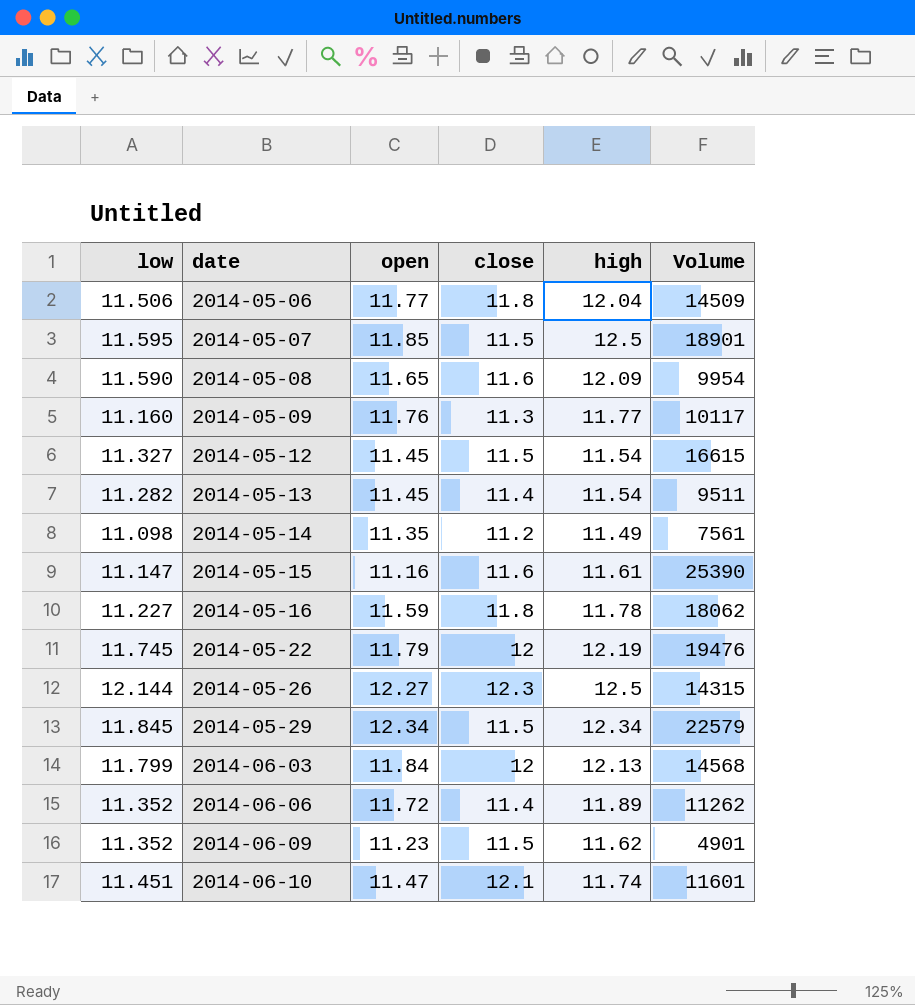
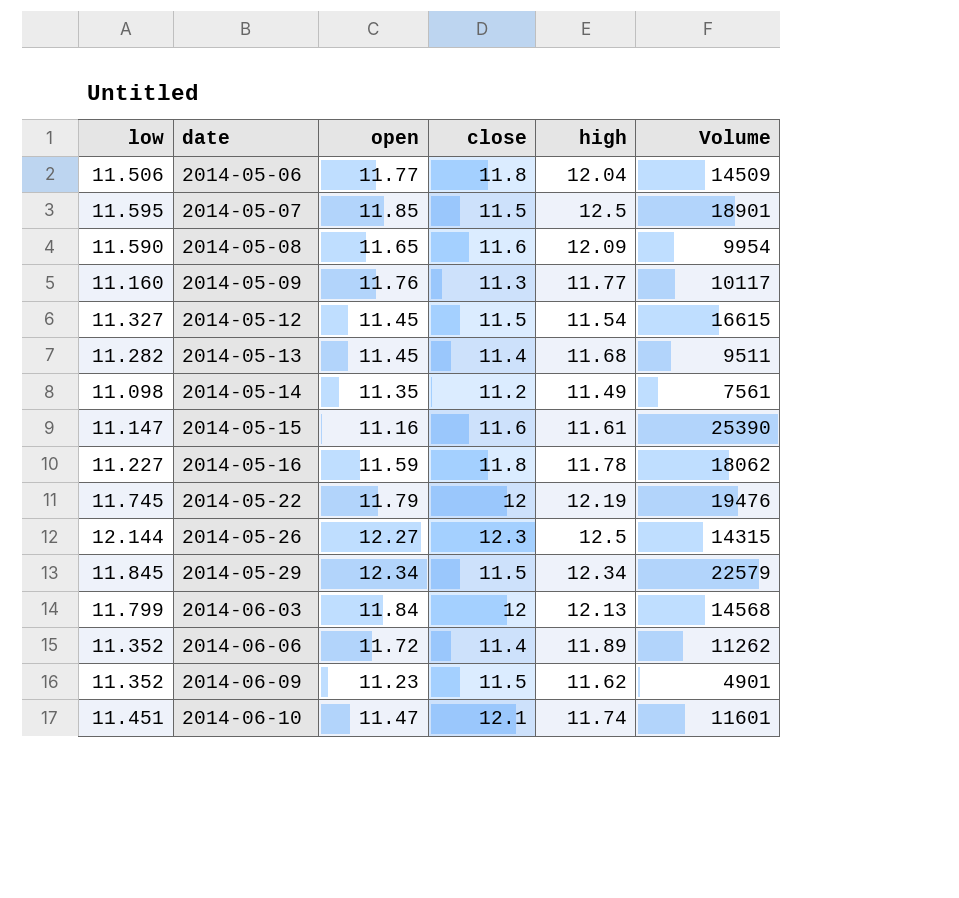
2014-05-13 | high: 11.54 -> 11.68

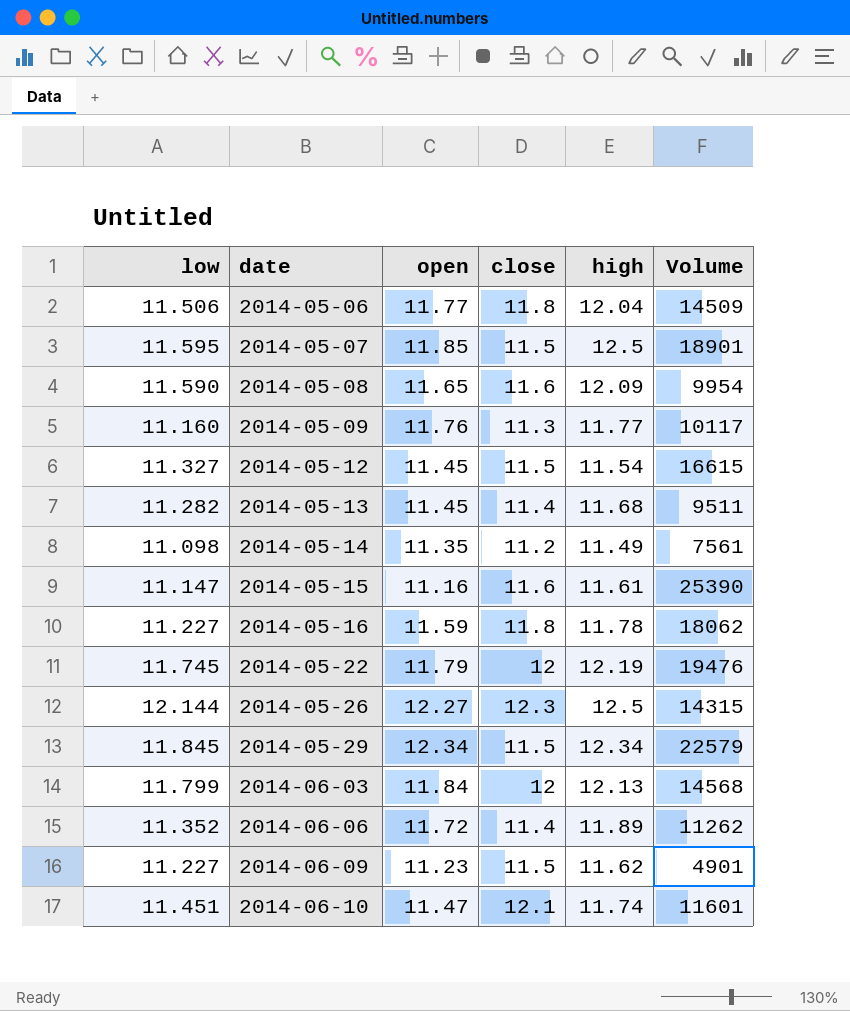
2014-06-09 | low: 11.352 -> 11.227

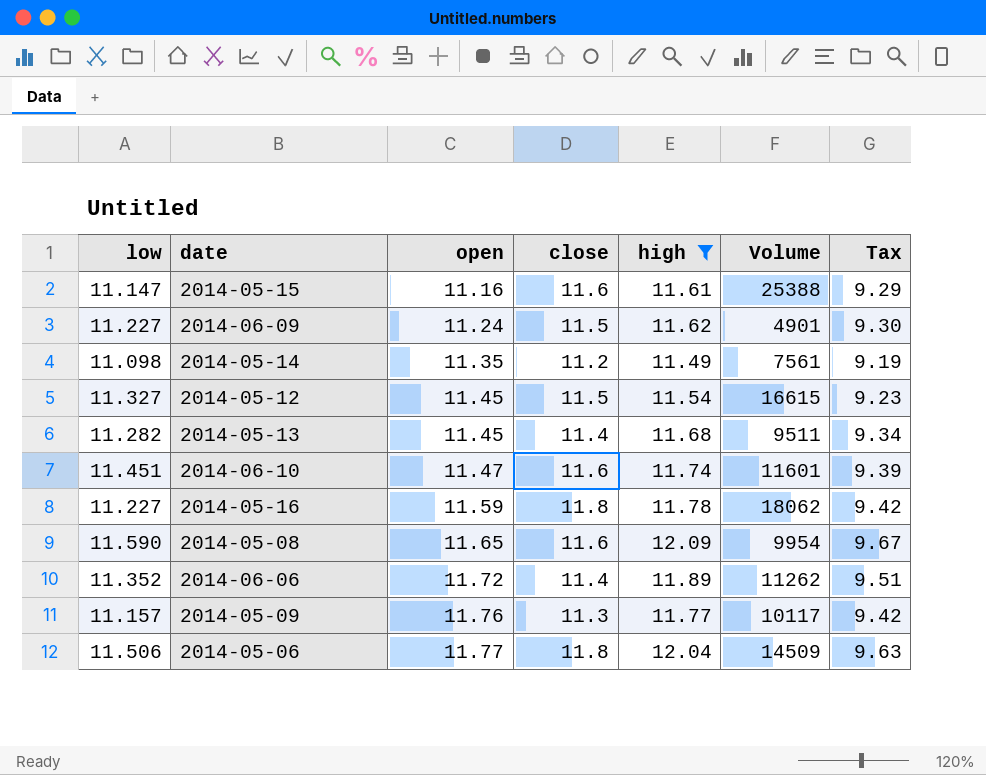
filter: none -> high <= 12.09
row order: date ascending -> open ascending
column Tax | formula: none -> [high] * 0.8
2014-05-15 | Volume: 25390 -> 25388
2014-06-09 | open: 11.23 -> 11.24
2014-06-10 | close: 12.1 -> 11.6
2014-05-09 | low: 11.160 -> 11.157

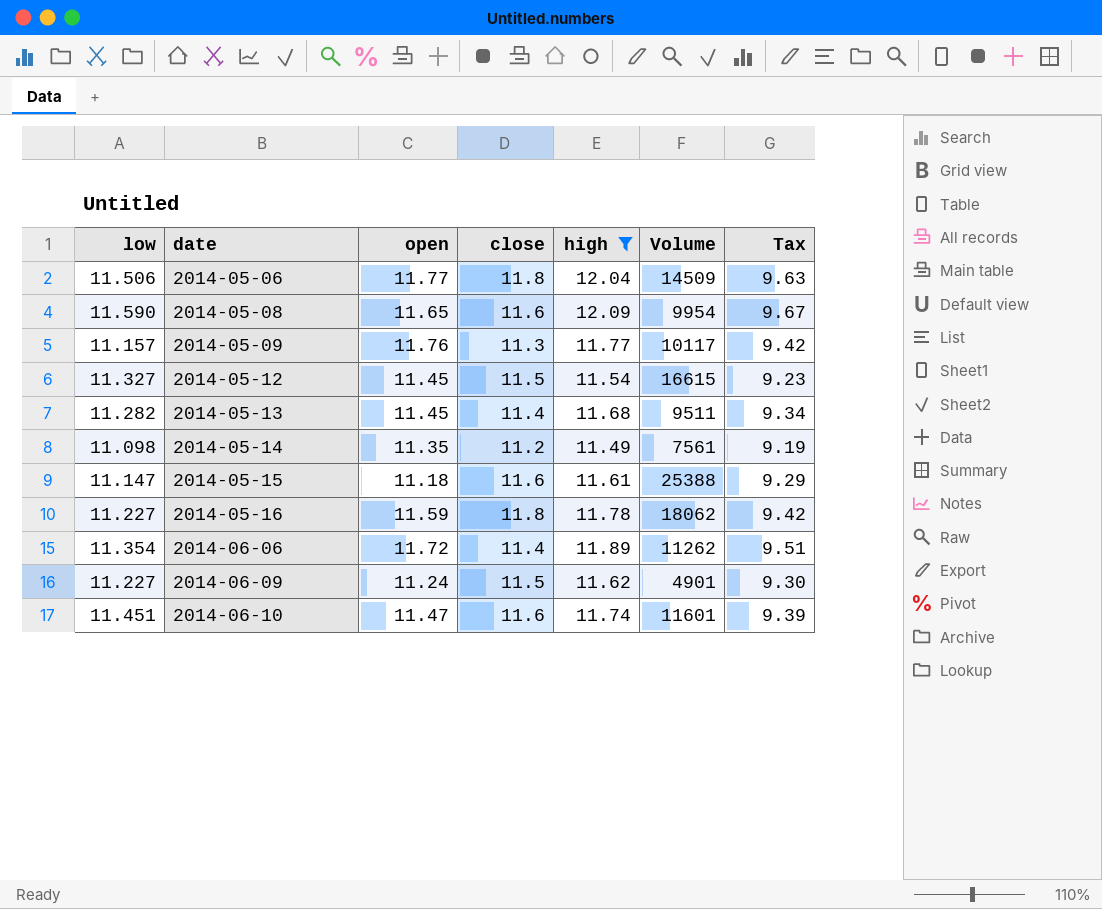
row order: open ascending -> date ascending
2014-05-15 | open: 11.16 -> 11.18
2014-06-06 | low: 11.352 -> 11.354

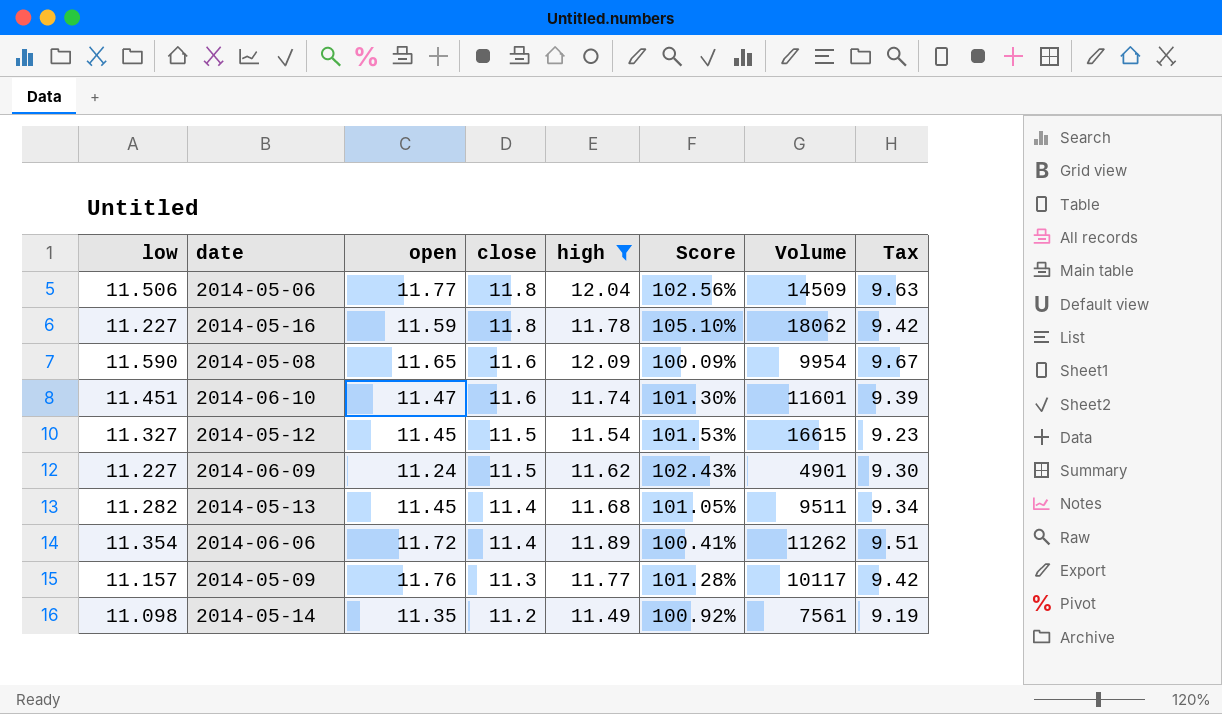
row order: date ascending -> close descending
column Score | formula: none -> [close] / [low]
row 2014-05-15: 11.147 | 11.18 | 11.6 | 11.61 | 25388 | 9.29 -> none

